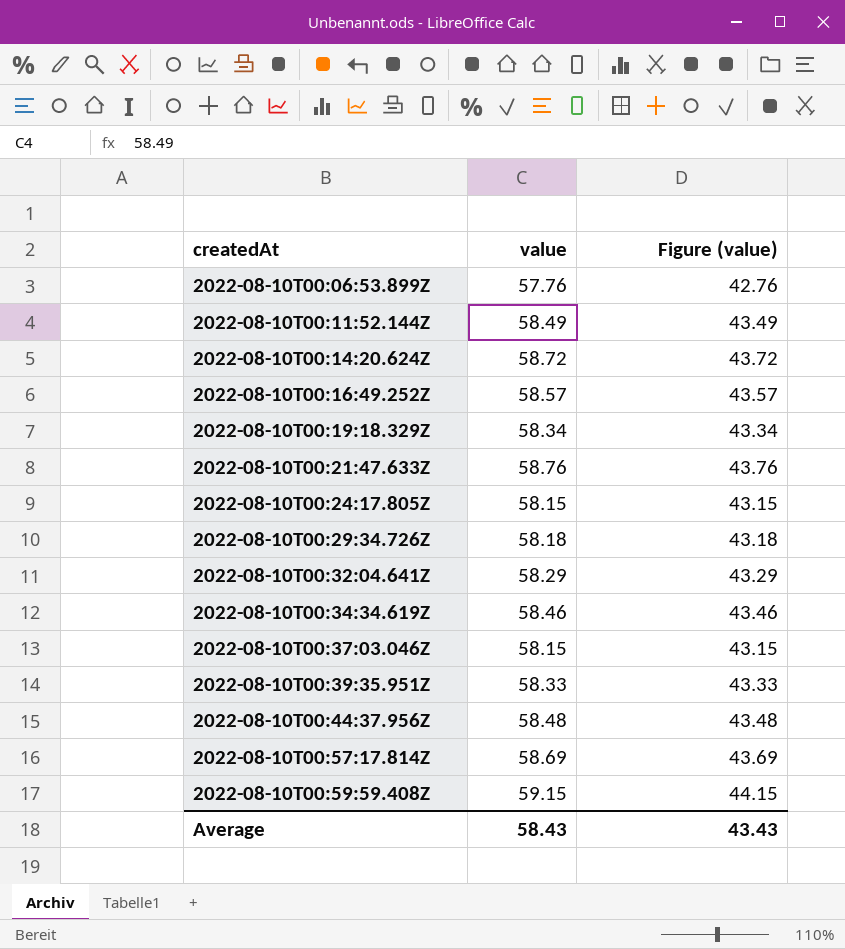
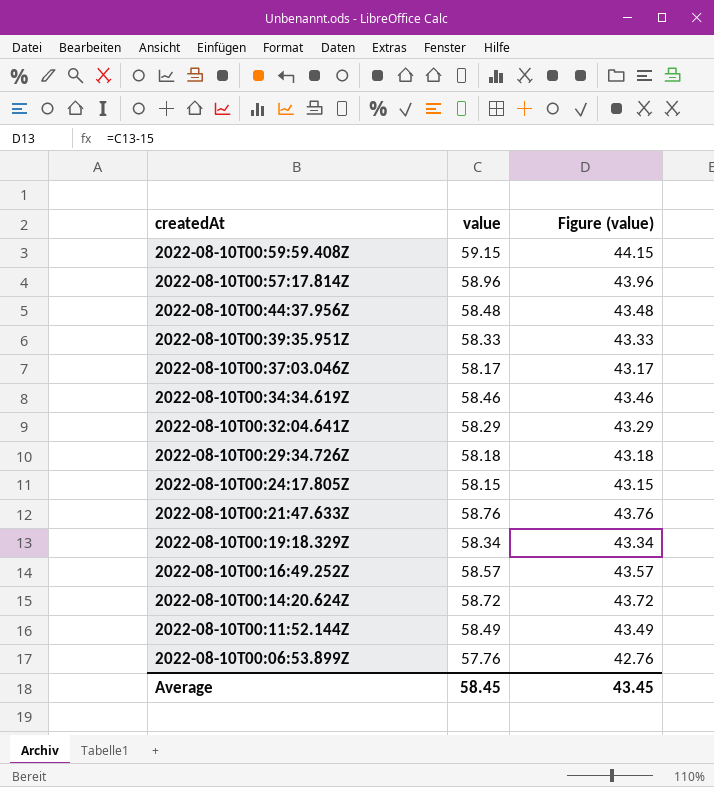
row order: createdAt ascending -> createdAt descending
2022-08-10T00:57:17.814Z | value: 58.69 -> 58.96
2022-08-10T00:57:17.814Z | Figure (value): 43.69 -> 43.96
2022-08-10T00:37:03.046Z | value: 58.15 -> 58.17
2022-08-10T00:37:03.046Z | Figure (value): 43.15 -> 43.17
Average | value: 58.43 -> 58.45
Average | Figure (value): 43.43 -> 43.45

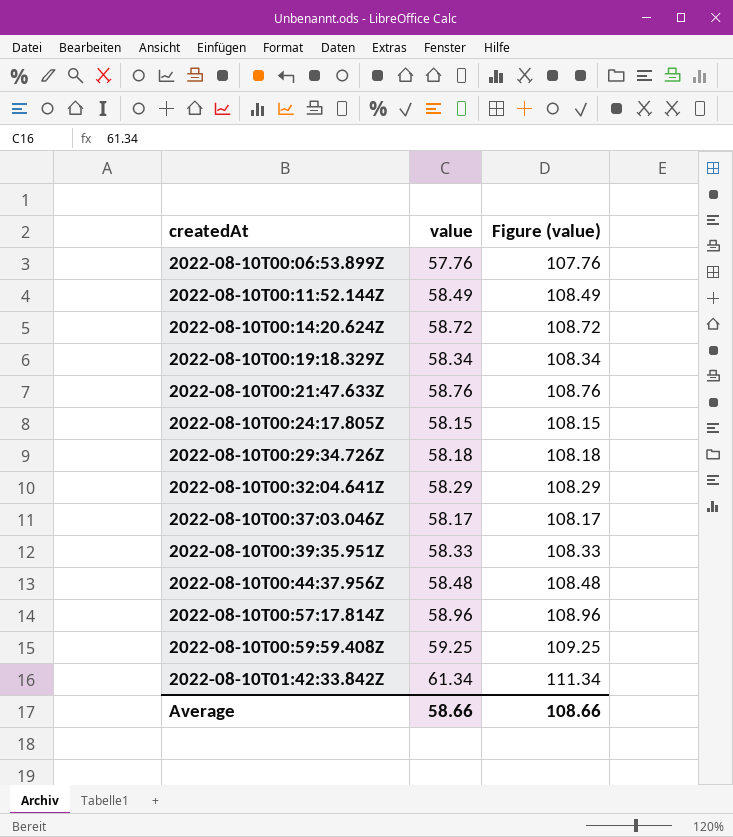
row order: createdAt descending -> createdAt ascending
column Figure (value) | formula: [value] - 15 -> [value] + 50
row 2022-08-10T00:34:34.619Z: 58.46 | 43.46 -> none
row 2022-08-10T00:16:49.252Z: 58.57 | 43.57 -> none
2022-08-10T00:59:59.408Z | value: 59.15 -> 59.25
row 2022-08-10T01:42:33.842Z: none -> 61.34 | 111.34
Average | value: 58.45 -> 58.66
Average | Figure (value): 43.45 -> 108.66

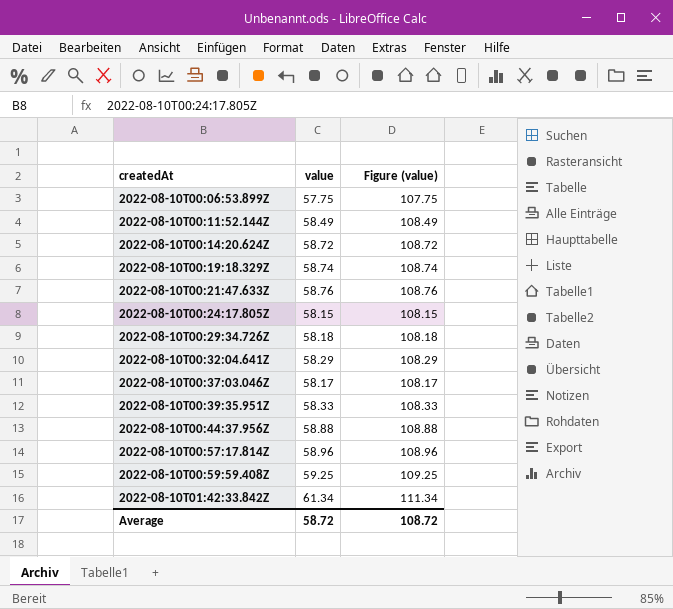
2022-08-10T00:06:53.899Z | value: 57.76 -> 57.75
2022-08-10T00:06:53.899Z | Figure (value): 107.76 -> 107.75
2022-08-10T00:19:18.329Z | value: 58.34 -> 58.74
2022-08-10T00:19:18.329Z | Figure (value): 108.34 -> 108.74
2022-08-10T00:44:37.956Z | value: 58.48 -> 58.88
2022-08-10T00:44:37.956Z | Figure (value): 108.48 -> 108.88
Average | value: 58.66 -> 58.72
Average | Figure (value): 108.66 -> 108.72

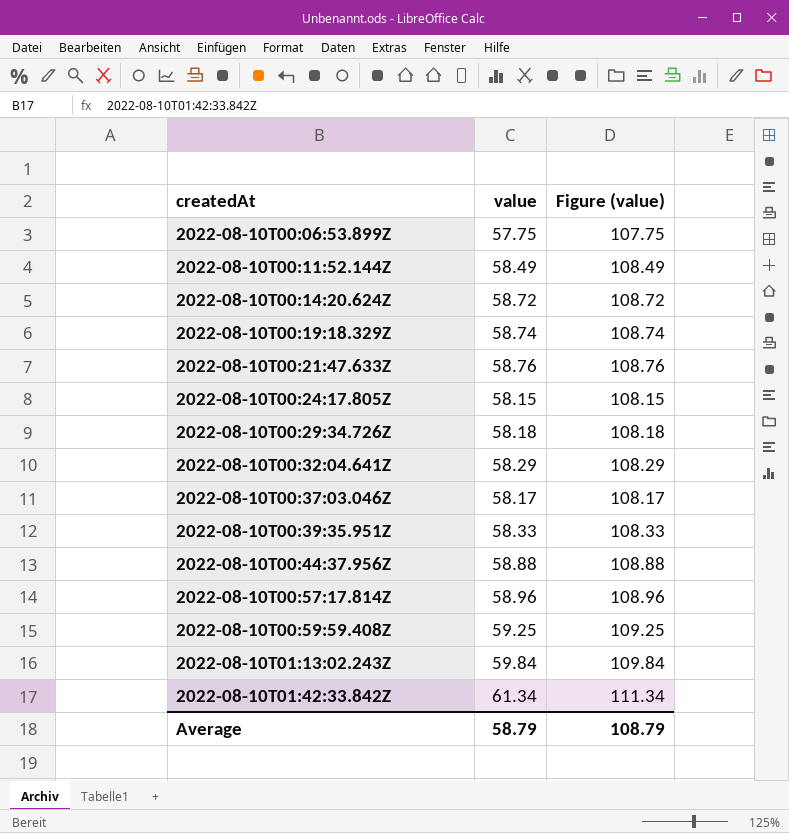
row 2022-08-10T01:13:02.243Z: none -> 59.84 | 109.84
Average | value: 58.72 -> 58.79
Average | Figure (value): 108.72 -> 108.79

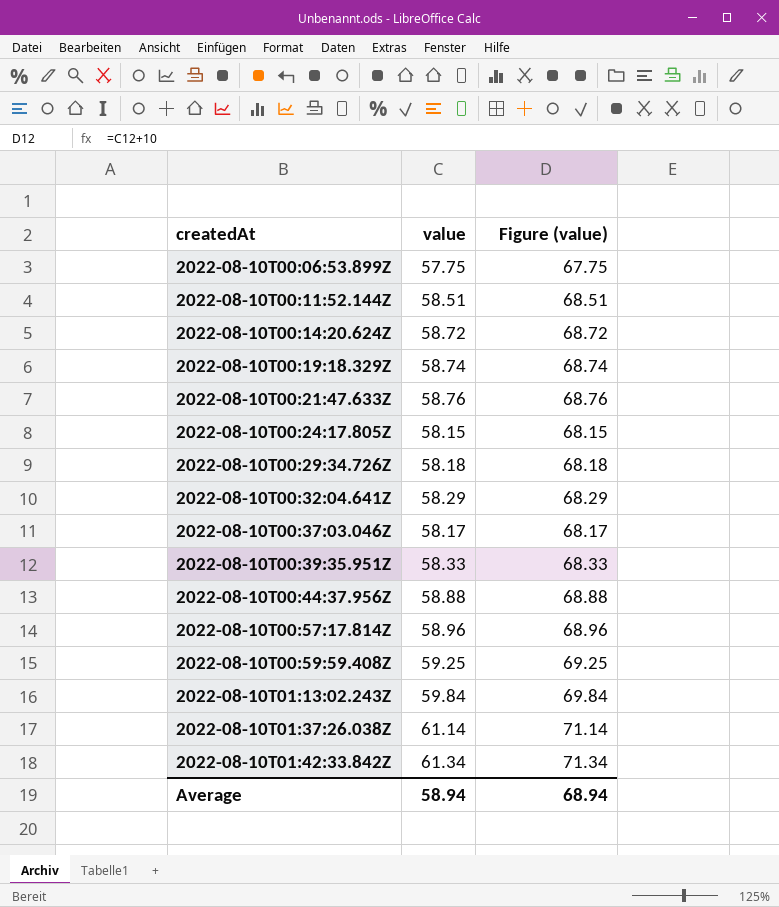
column Figure (value) | formula: [value] + 50 -> [value] + 10
2022-08-10T00:11:52.144Z | value: 58.49 -> 58.51
row 2022-08-10T01:37:26.038Z: none -> 61.14 | 71.14
Average | value: 58.79 -> 58.94
Average | Figure (value): 108.79 -> 68.94

